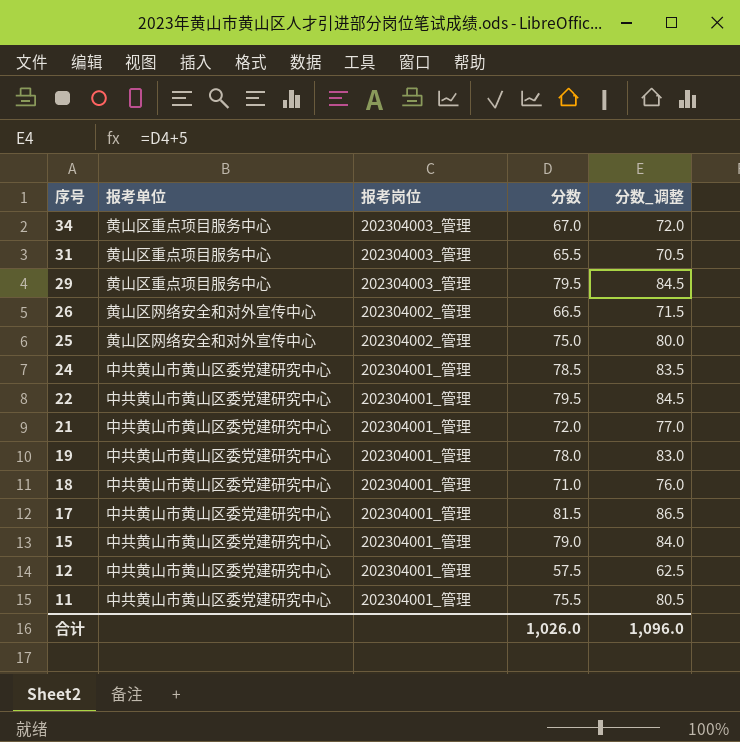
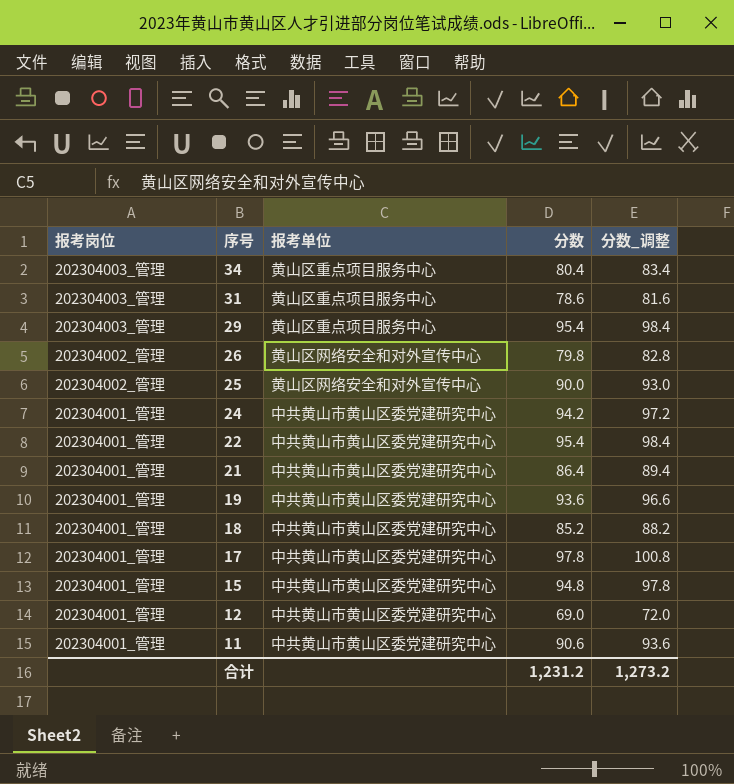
column 报考岗位 | position: 3 -> 1
column 分数_调整 | formula: [分数] + 5 -> [分数] + 3
34 | 分数: 67.0 -> 80.4
31 | 分数: 65.5 -> 78.6
29 | 分数: 79.5 -> 95.4
26 | 分数: 66.5 -> 79.8
25 | 分数: 75.0 -> 90.0
24 | 分数: 78.5 -> 94.2
22 | 分数: 79.5 -> 95.4
21 | 分数: 72.0 -> 86.4
19 | 分数: 78.0 -> 93.6
18 | 分数: 71.0 -> 85.2
17 | 分数: 81.5 -> 97.8
15 | 分数: 79.0 -> 94.8
12 | 分数: 57.5 -> 69.0
11 | 分数: 75.5 -> 90.6
合计 | 分数: 1,026.0 -> 1,231.2
合计 | 分数_调整: 1,096.0 -> 1,273.2

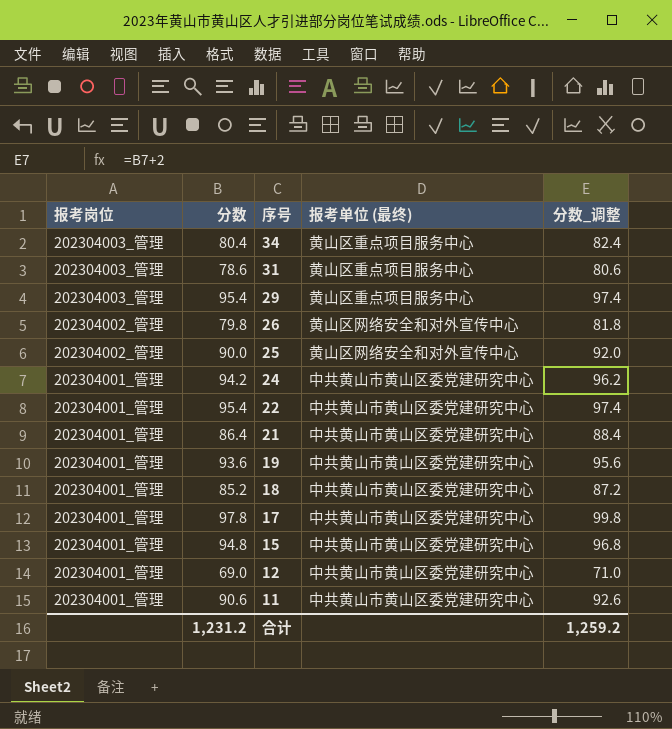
column 分数 | position: 4 -> 2
column name: 报考单位 -> 报考单位 (最终)
column 分数_调整 | formula: [分数] + 3 -> [分数] + 2
合计 | 分数_调整: 1,273.2 -> 1,259.2

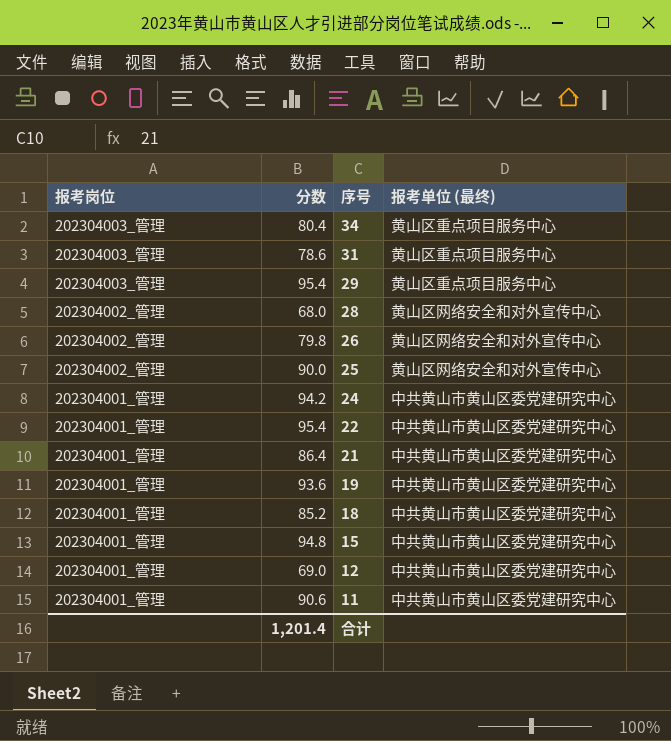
column 分数_调整 | formula: [分数] + 2 -> none
row 17: 202304001_管理 | 97.8 | 中共黄山市黄山区委党建研究中心 | 99.8 -> none
row 28: none -> 202304002_管理 | 68.0 | 黄山区网络安全和对外宣传中心
合计 | 分数: 1,231.2 -> 1,201.4

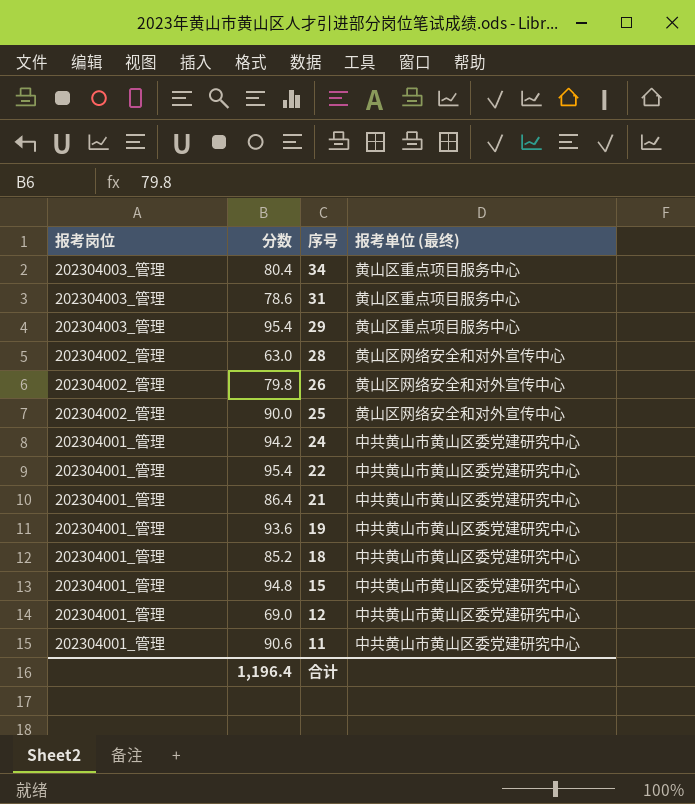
28 | 分数: 68.0 -> 63.0
合计 | 分数: 1,201.4 -> 1,196.4

